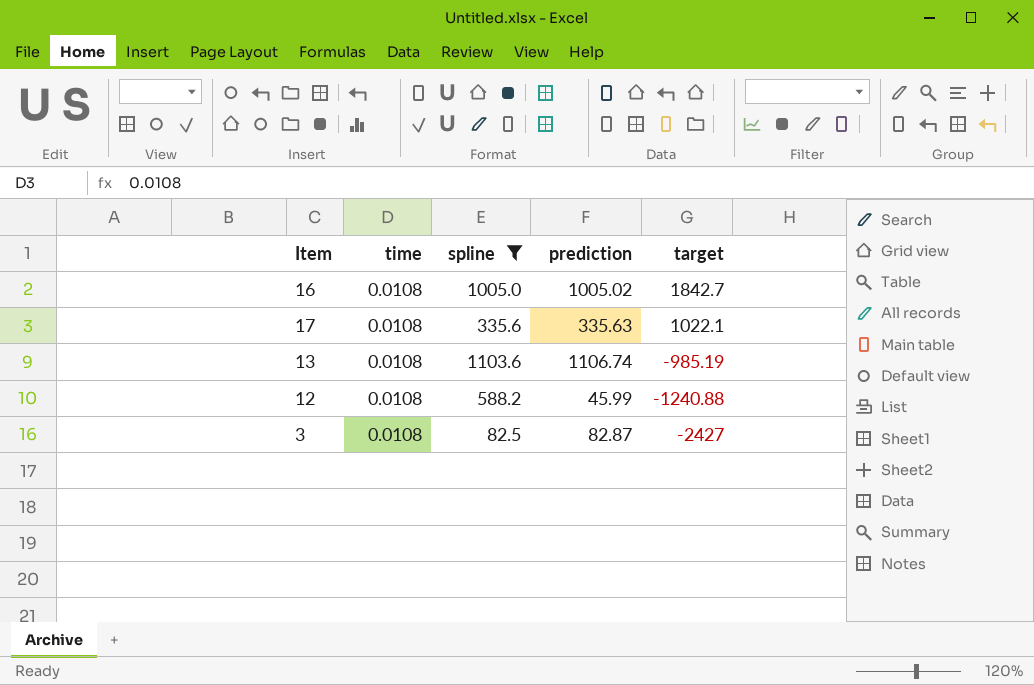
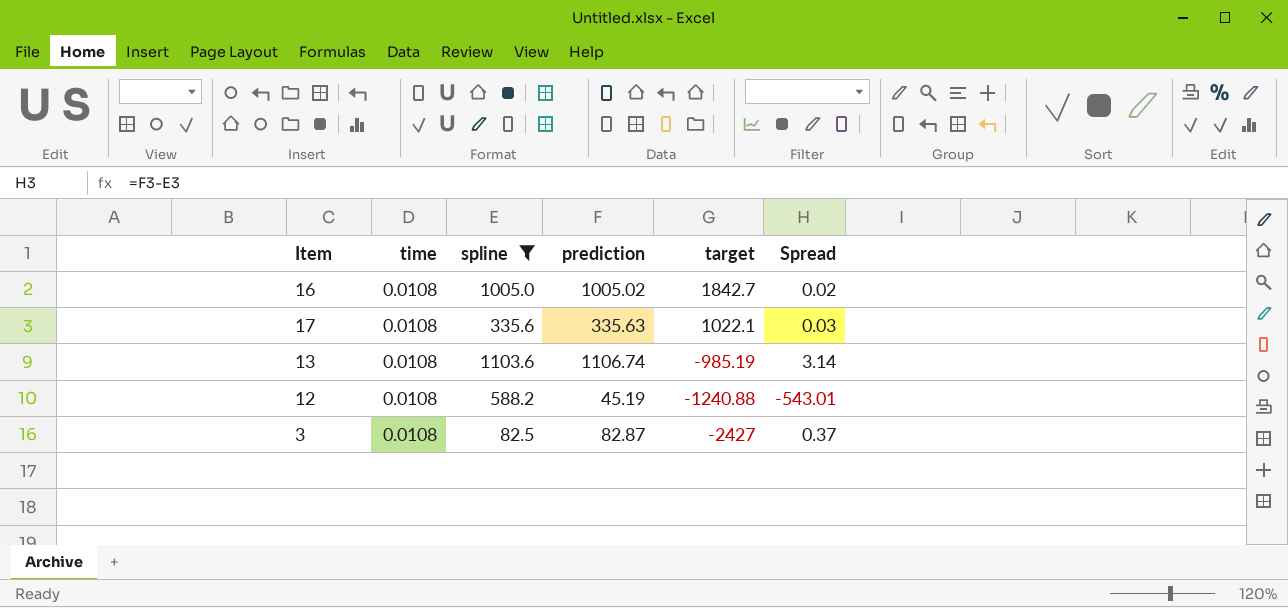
column Spread | formula: none -> [prediction] - [spline]
12 | prediction: 45.99 -> 45.19

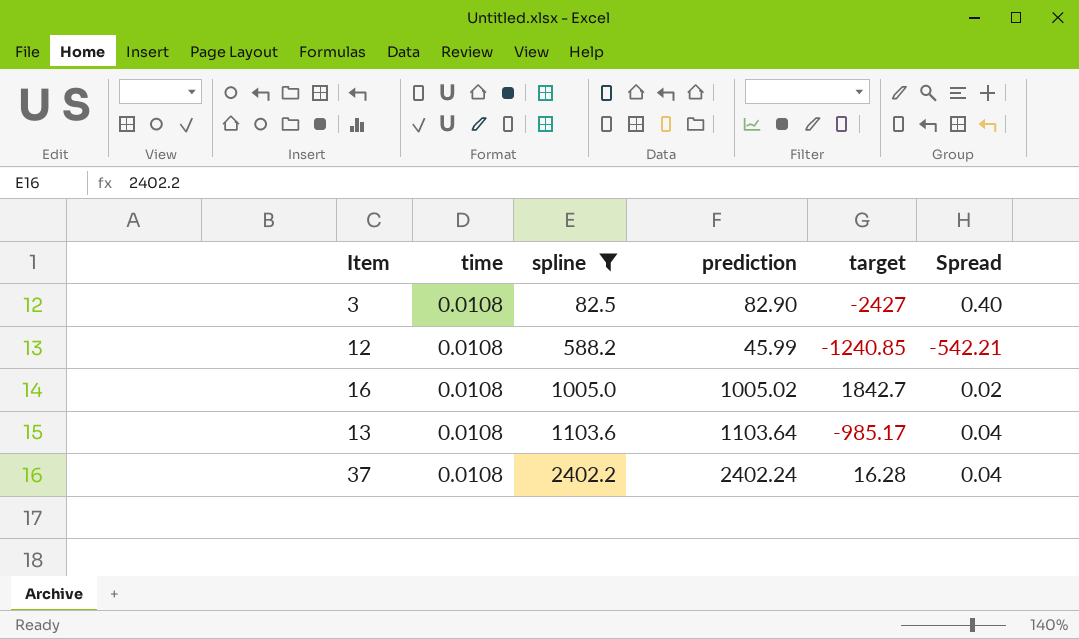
row order: target descending -> spline ascending
row 17: 0.0108 | 335.6 | 335.63 | 1022.1 | 0.03 -> none
3 | prediction: 82.87 -> 82.90
3 | Spread: 0.37 -> 0.40
12 | prediction: 45.19 -> 45.99
12 | target: -1240.88 -> -1240.85
12 | Spread: -543.01 -> -542.21
13 | prediction: 1106.74 -> 1103.64
13 | target: -985.19 -> -985.17
13 | Spread: 3.14 -> 0.04
row 37: none -> 0.0108 | 2402.2 | 2402.24 | 16.28 | 0.04

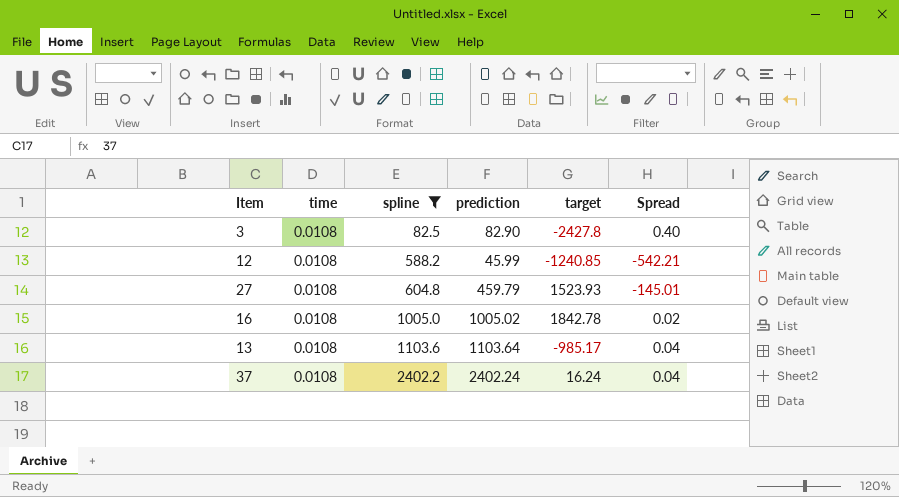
3 | target: -2427 -> -2427.8
row 27: none -> 0.0108 | 604.8 | 459.79 | 1523.93 | -145.01
16 | target: 1842.7 -> 1842.78
37 | target: 16.28 -> 16.24

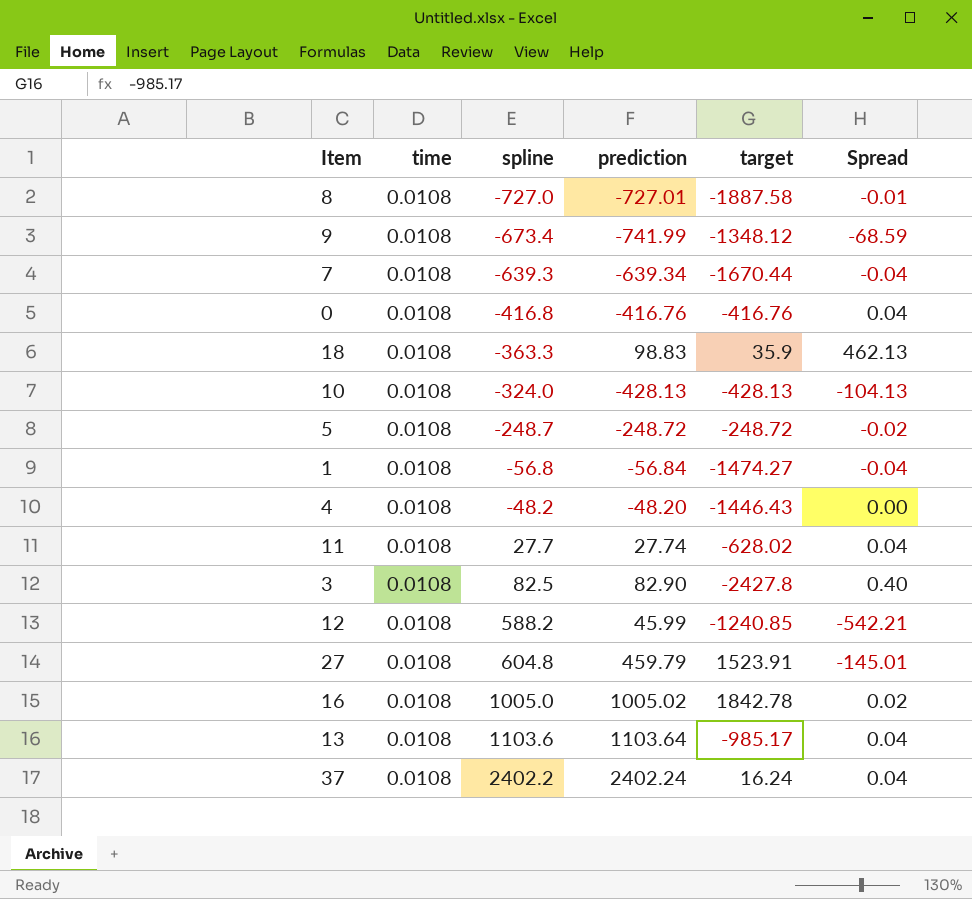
filter: spline >= 82.5 -> none
27 | target: 1523.93 -> 1523.91

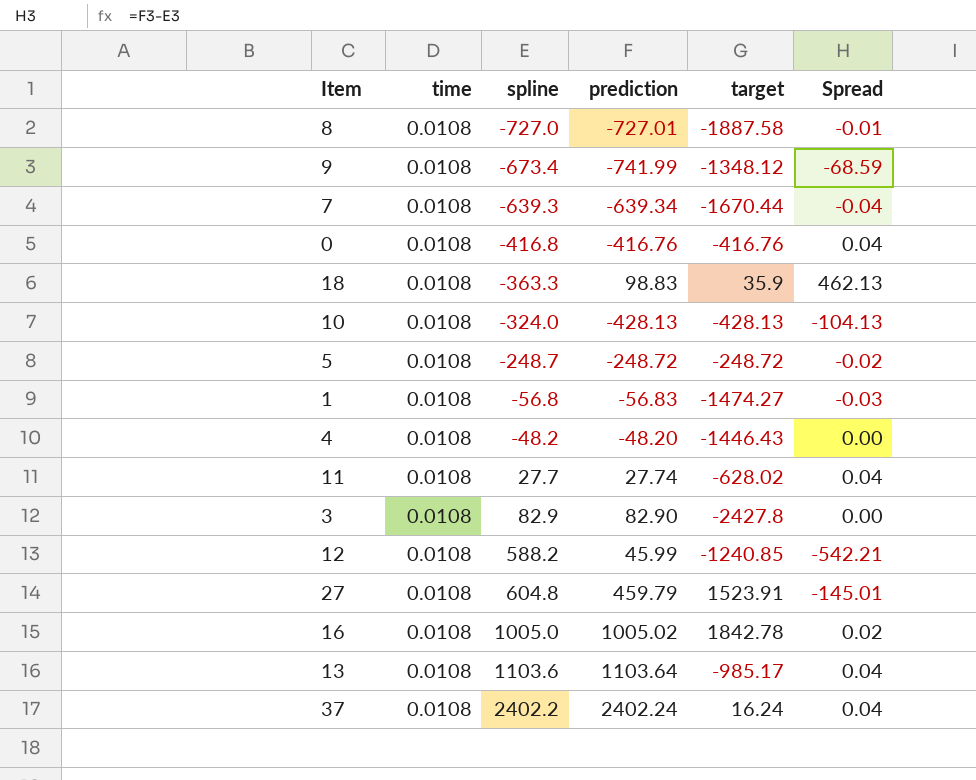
1 | prediction: -56.84 -> -56.83
1 | Spread: -0.04 -> -0.03
3 | spline: 82.5 -> 82.9
3 | Spread: 0.40 -> 0.00

